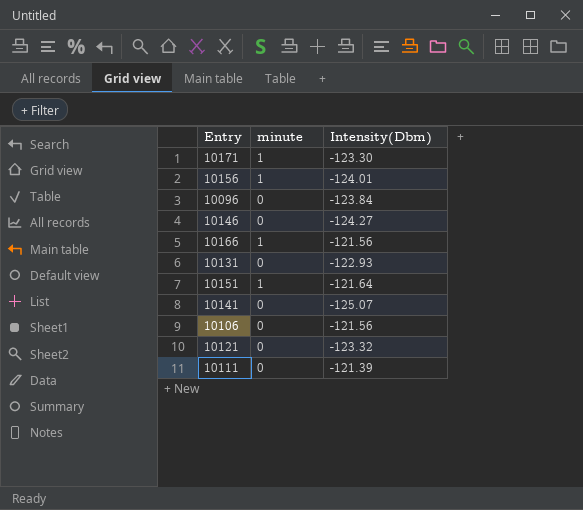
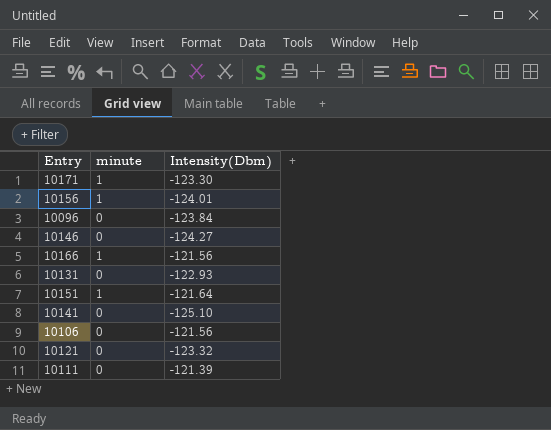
10141 | Intensity(Dbm): -125.07 -> -125.10

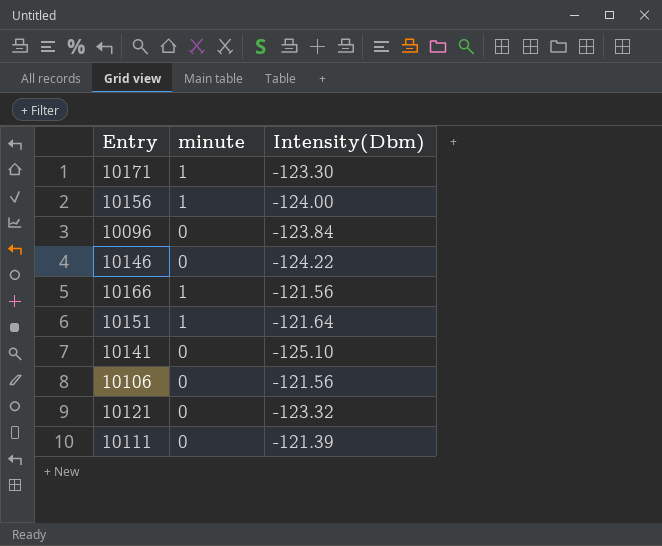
row 10131: 0 | -122.93 -> none
10156 | Intensity(Dbm): -124.01 -> -124.00
10146 | Intensity(Dbm): -124.27 -> -124.22

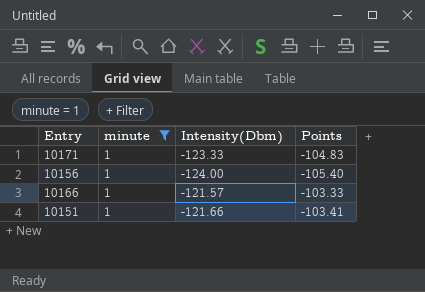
filter: none -> minute = 1
column Points | formula: none -> [Intensity(Dbm)] * 0.85
10171 | Intensity(Dbm): -123.30 -> -123.33
10166 | Intensity(Dbm): -121.56 -> -121.57
10151 | Intensity(Dbm): -121.64 -> -121.66

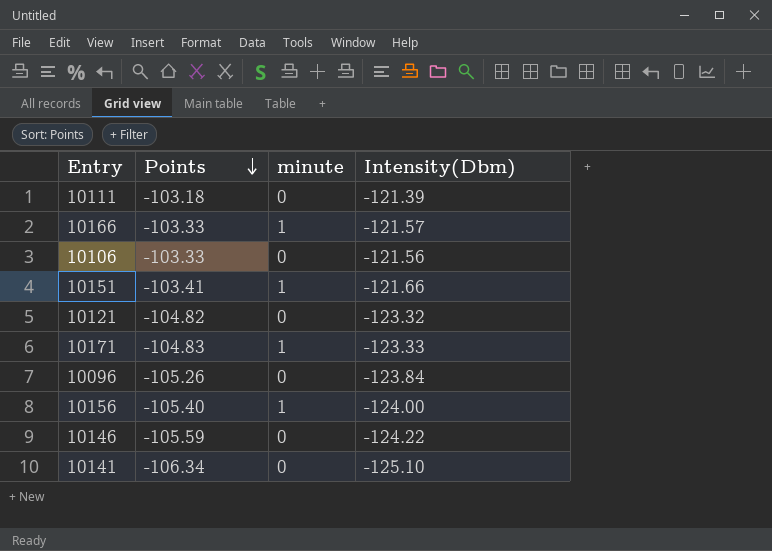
filter: minute = 1 -> none
row order: none -> Points descending
column Points | position: 4 -> 2

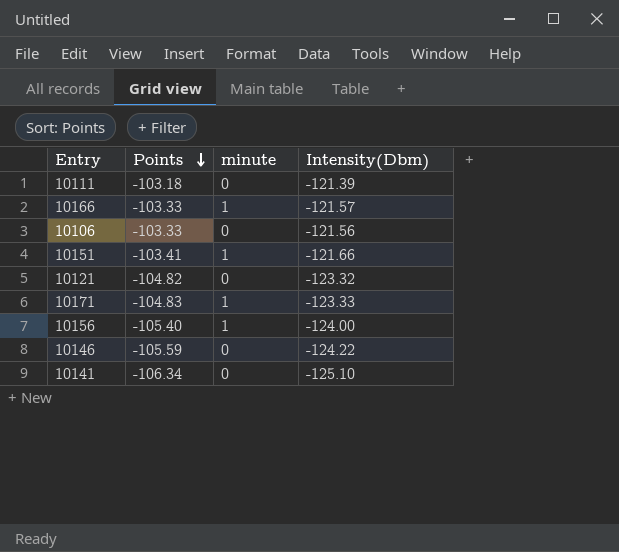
row 10096: -105.26 | 0 | -123.84 -> none

